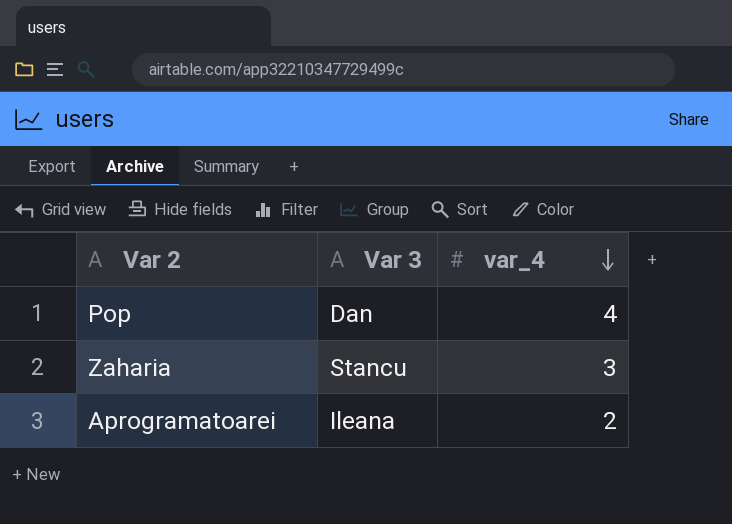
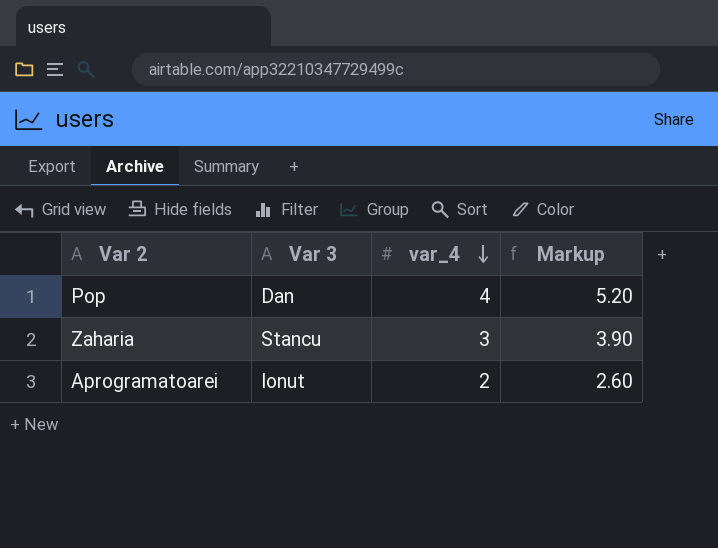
column Markup | formula: none -> [var_4] * 1.3
Aprogramatoarei | Var 3: Ileana -> Ionut

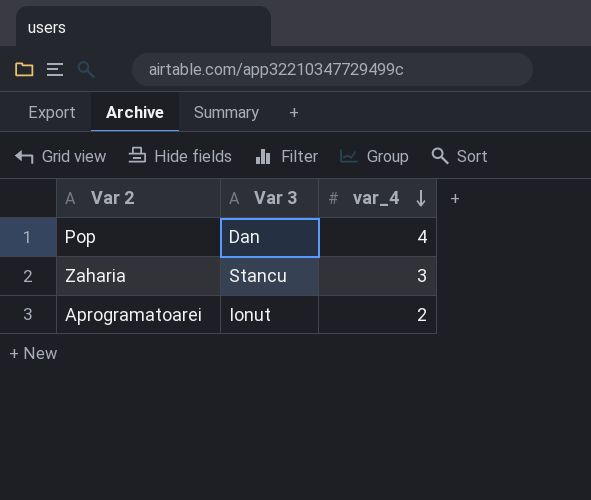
column Markup | formula: [var_4] * 1.3 -> none

